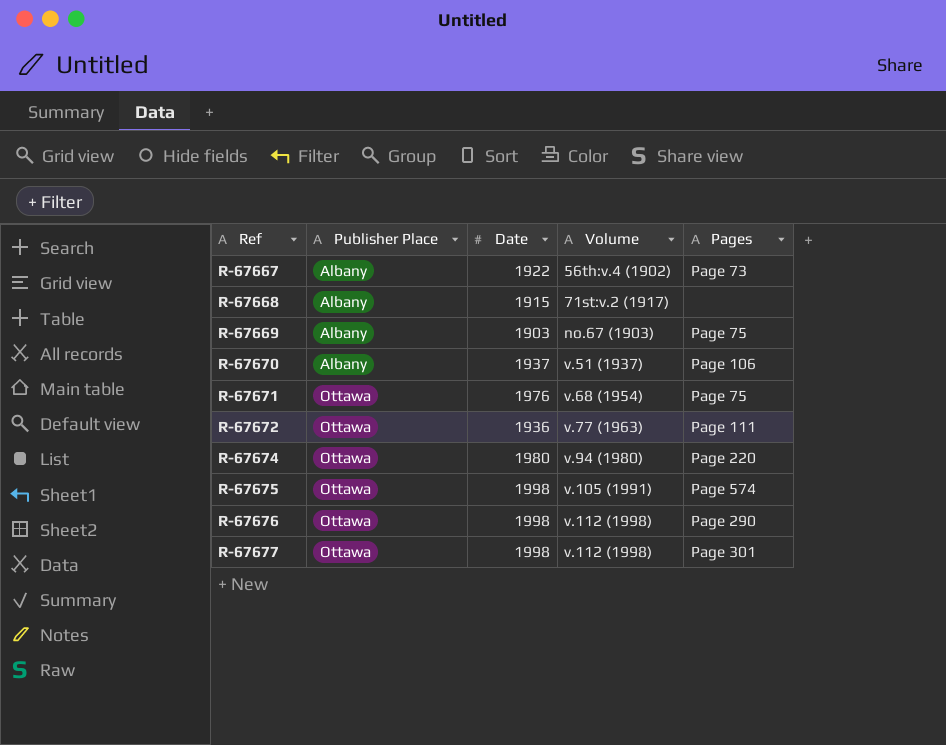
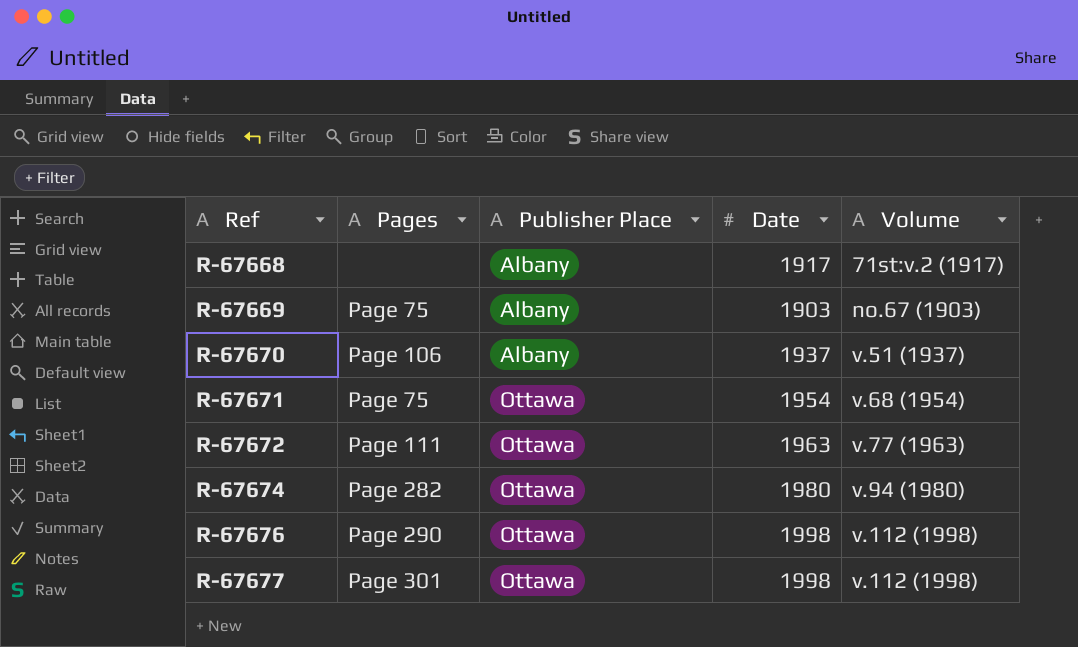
column Pages | position: 5 -> 2
row R-67667: Albany | 1922 | 56th:v.4 (1902) | Page 73 -> none
row R-67675: Ottawa | 1998 | v.105 (1991) | Page 574 -> none
R-67668 | Date: 1915 -> 1917
R-67671 | Date: 1976 -> 1954
R-67672 | Date: 1936 -> 1963
R-67674 | Pages: Page 220 -> Page 282

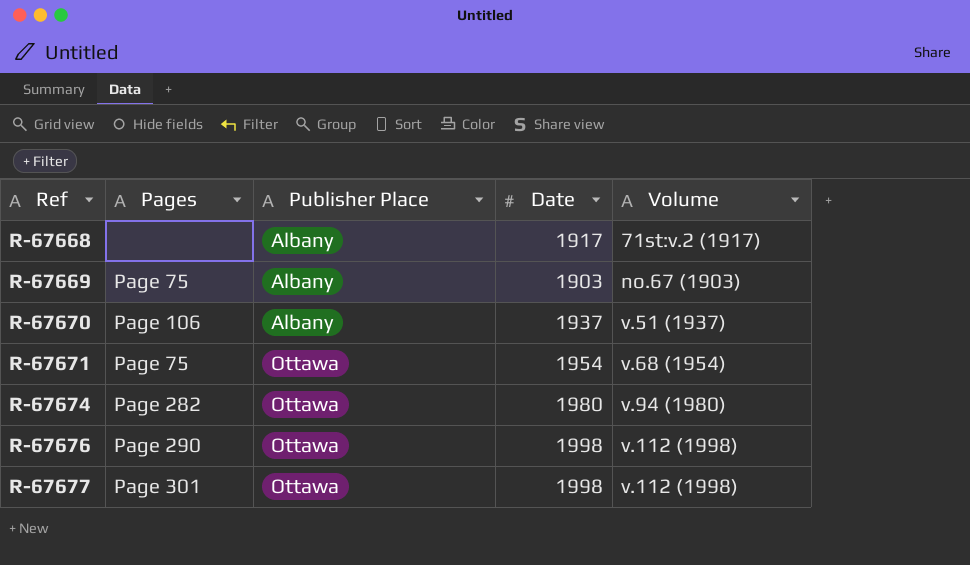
row R-67672: Page 111 | Ottawa | 1963 | v.77 (1963) -> none

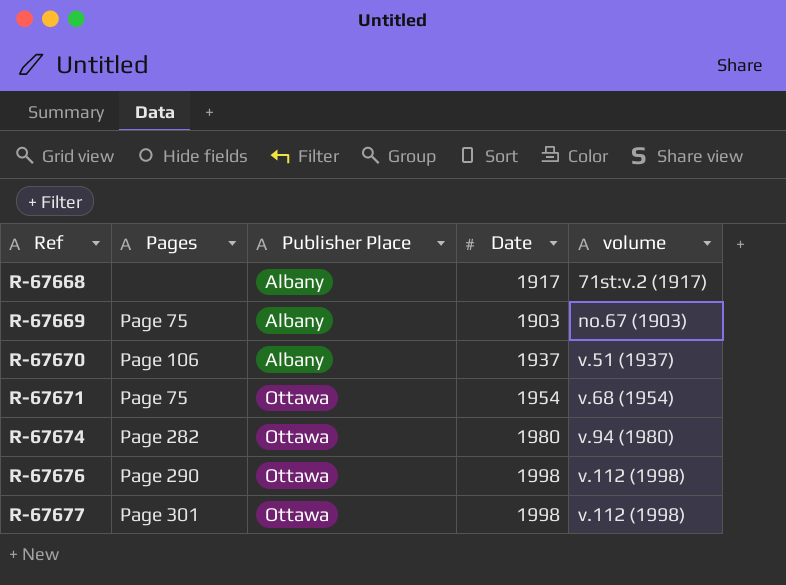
column name: Volume -> volume

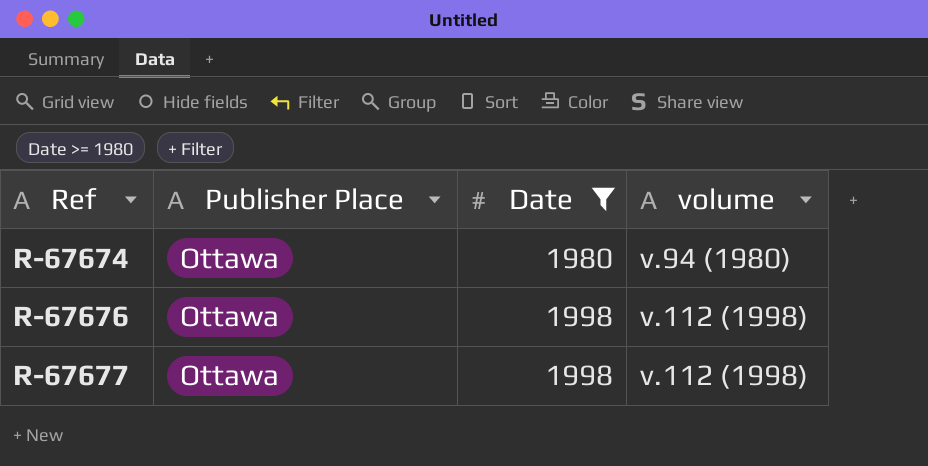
filter: none -> Date >= 1980
column Pages | position: 2 -> none

